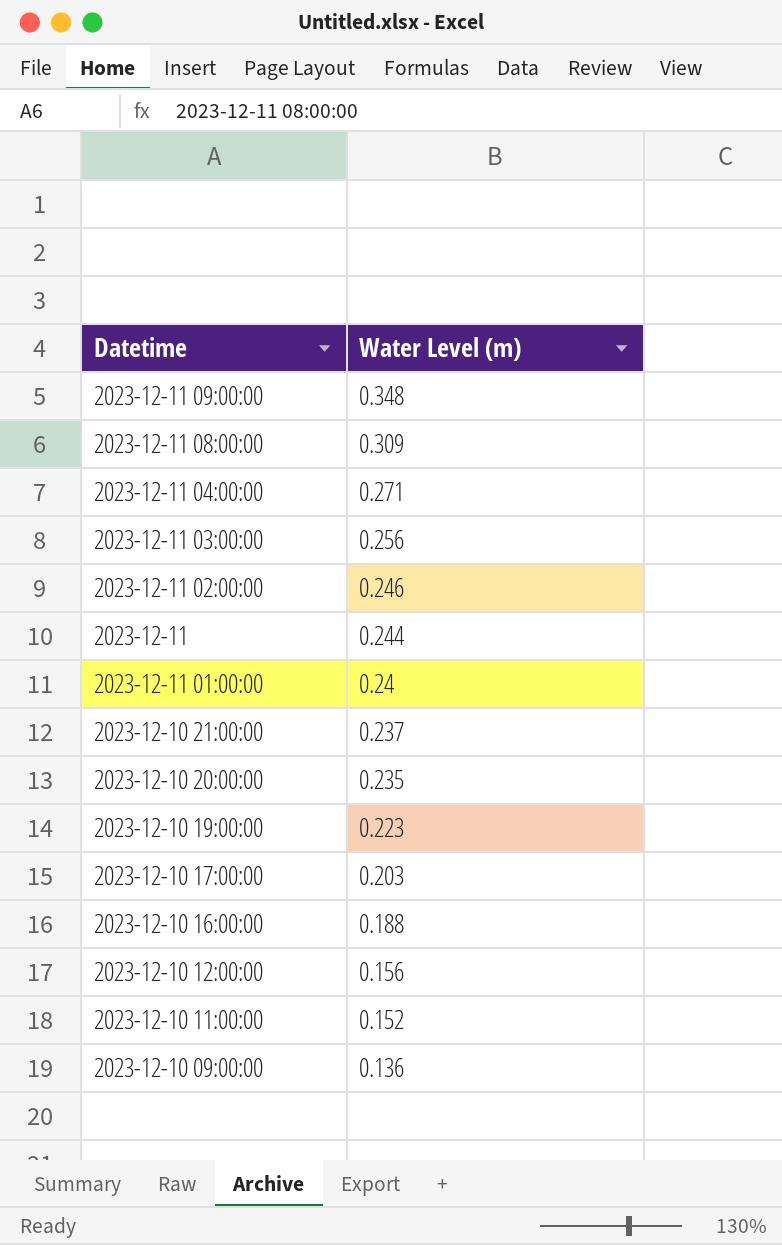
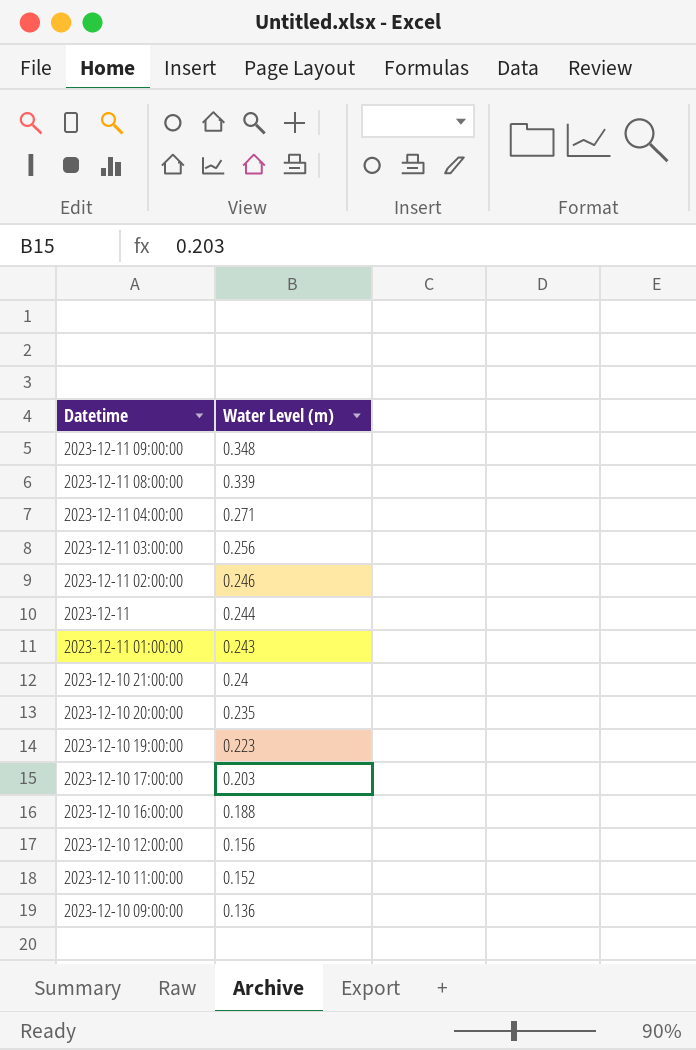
2023-12-11 08:00:00 | Water Level (m): 0.309 -> 0.339
2023-12-11 01:00:00 | Water Level (m): 0.24 -> 0.243
2023-12-10 21:00:00 | Water Level (m): 0.237 -> 0.24

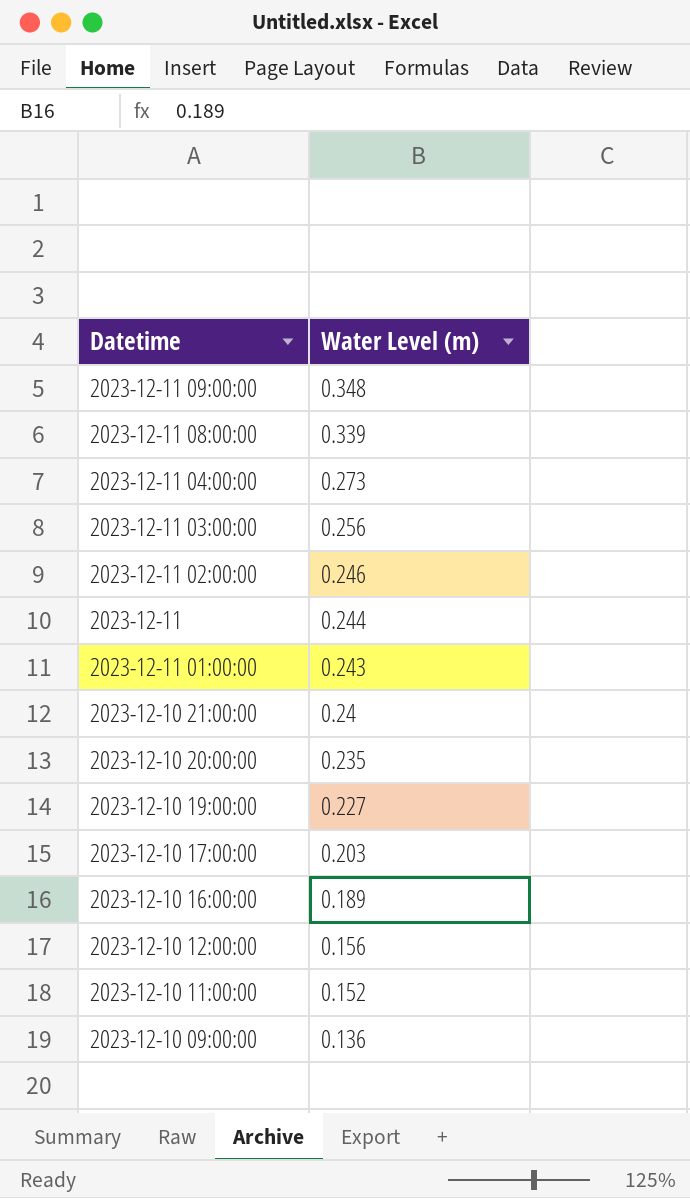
2023-12-11 04:00:00 | Water Level (m): 0.271 -> 0.273
2023-12-10 19:00:00 | Water Level (m): 0.223 -> 0.227
2023-12-10 16:00:00 | Water Level (m): 0.188 -> 0.189

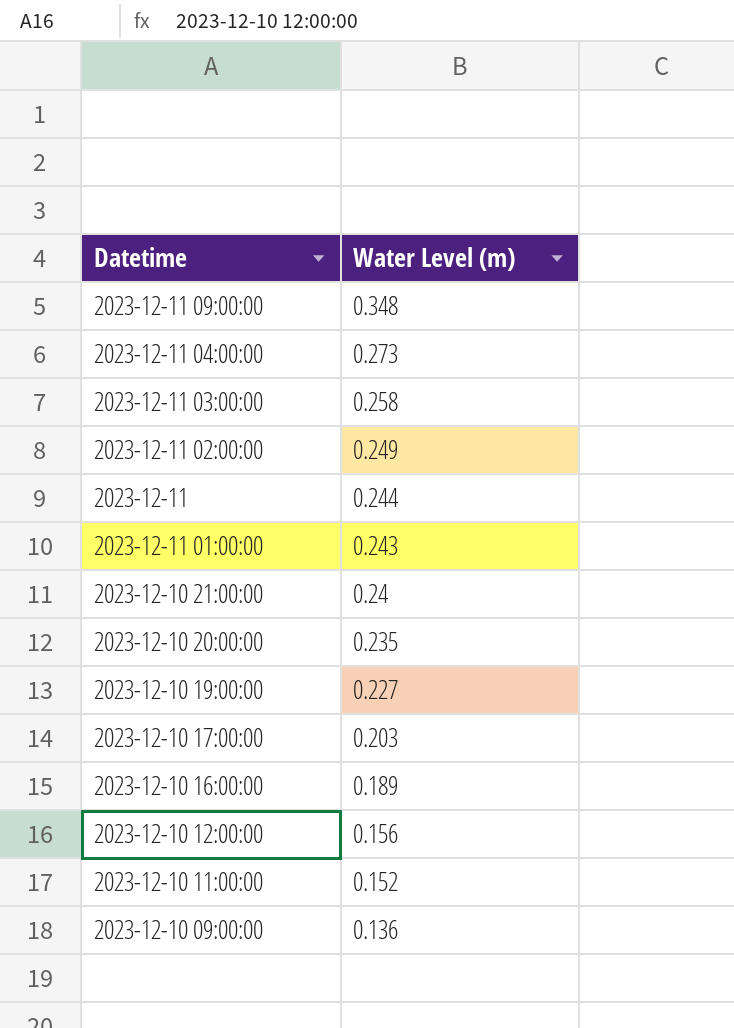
row 2023-12-11 08:00:00: 0.339 -> none
2023-12-11 03:00:00 | Water Level (m): 0.256 -> 0.258
2023-12-11 02:00:00 | Water Level (m): 0.246 -> 0.249

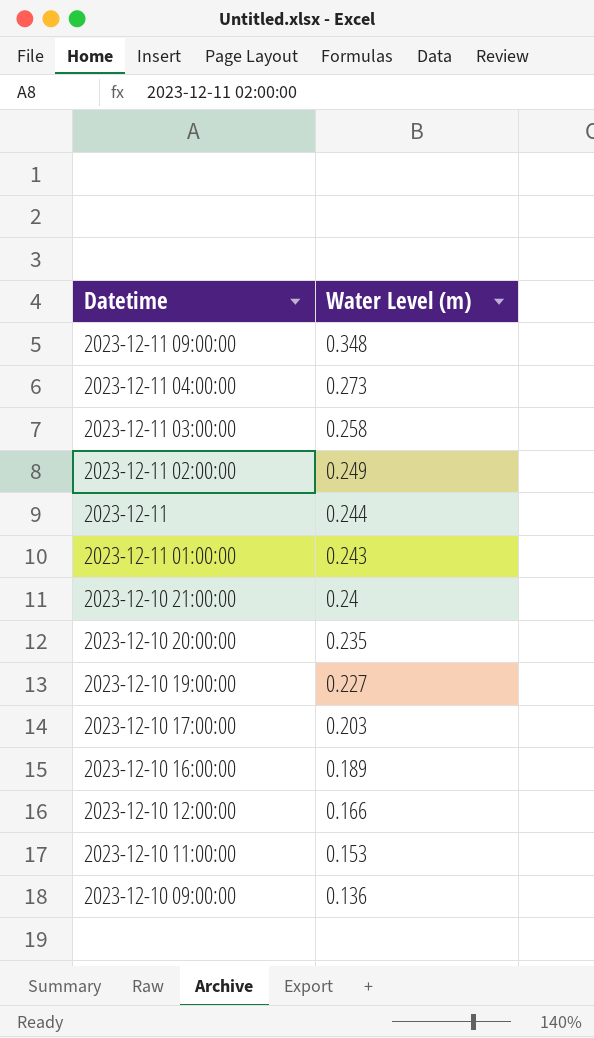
2023-12-10 12:00:00 | Water Level (m): 0.156 -> 0.166
2023-12-10 11:00:00 | Water Level (m): 0.152 -> 0.153

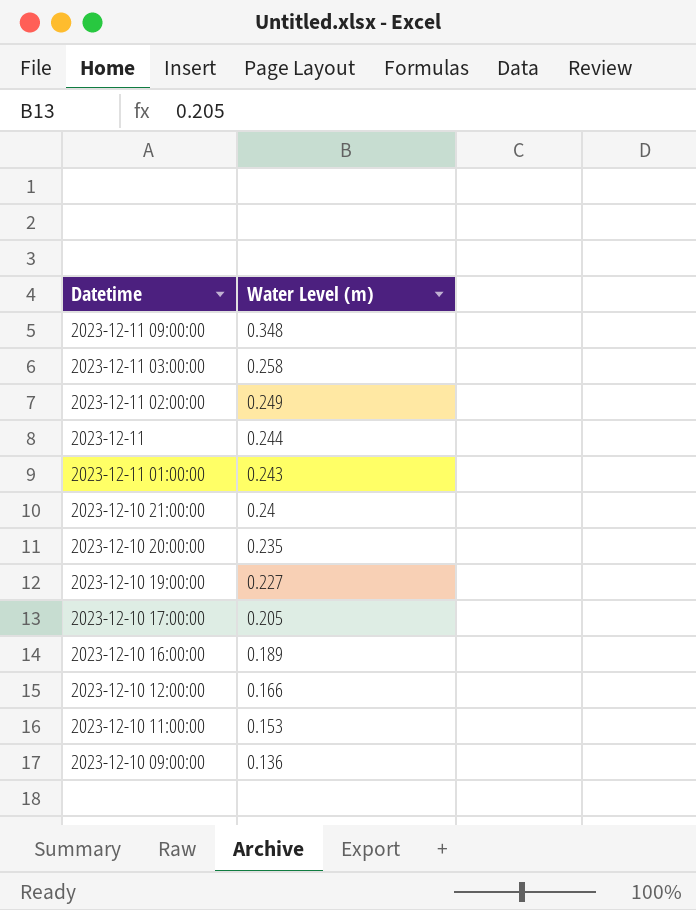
row 2023-12-11 04:00:00: 0.273 -> none
2023-12-10 17:00:00 | Water Level (m): 0.203 -> 0.205

